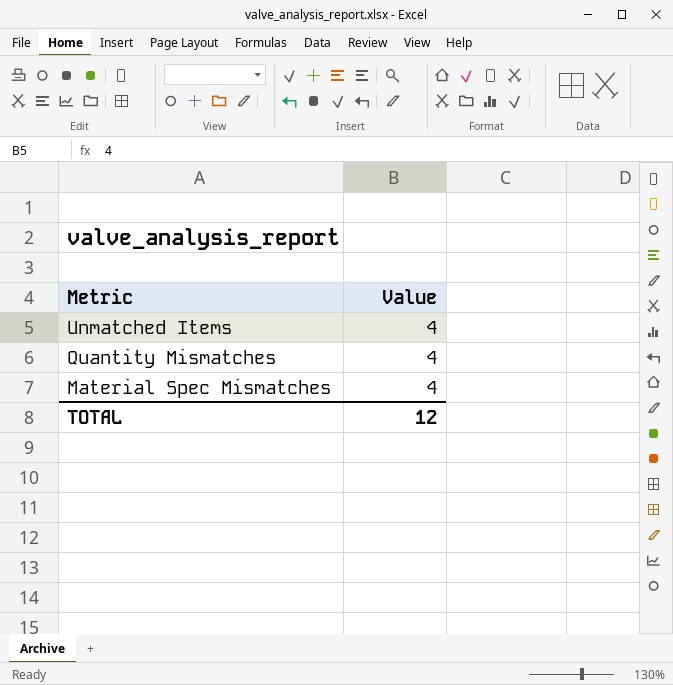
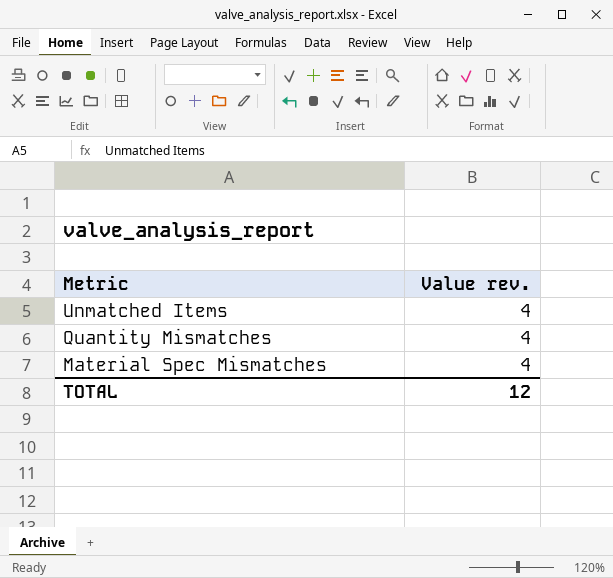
column name: Value -> Value rev.

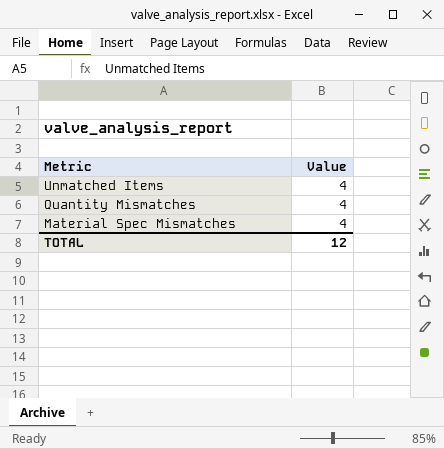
column name: Value rev. -> Value

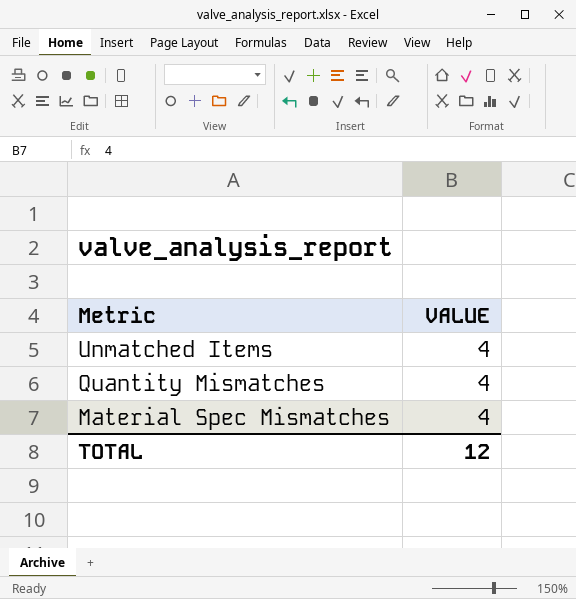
column name: Value -> VALUE

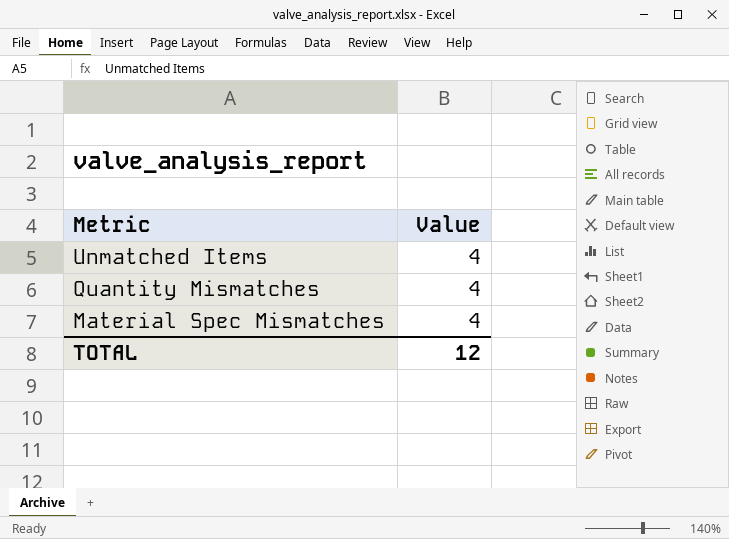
column name: VALUE -> Value

